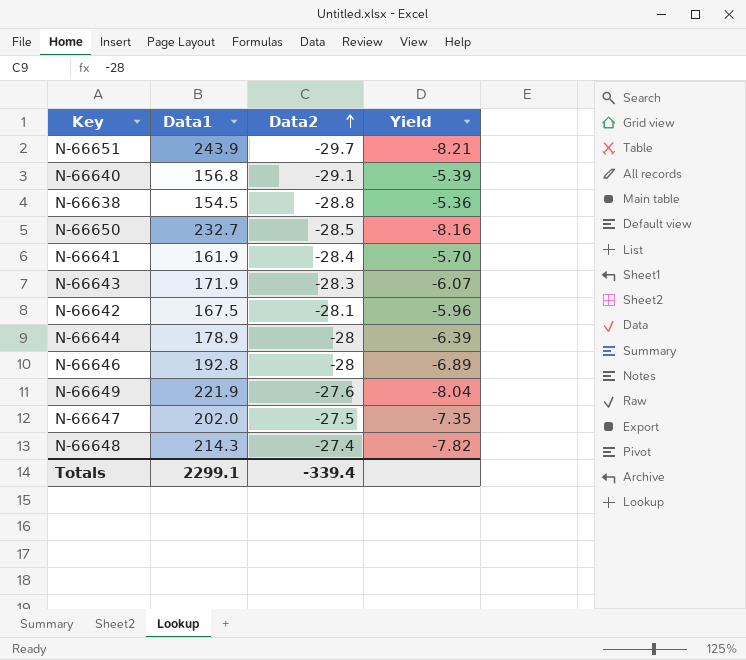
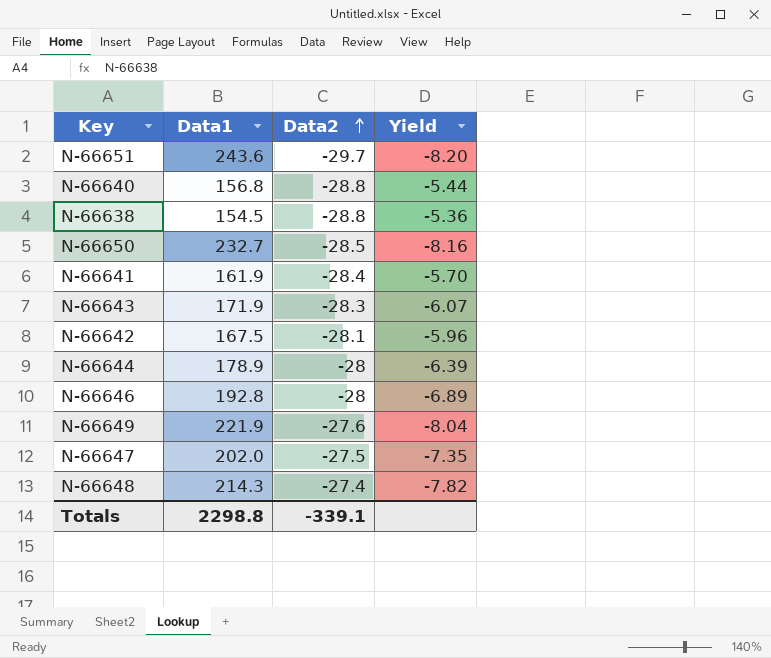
N-66651 | Data1: 243.9 -> 243.6
N-66651 | Yield: -8.21 -> -8.20
N-66640 | Data2: -29.1 -> -28.8
N-66640 | Yield: -5.39 -> -5.44
Totals | Data1: 2299.1 -> 2298.8
Totals | Data2: -339.4 -> -339.1

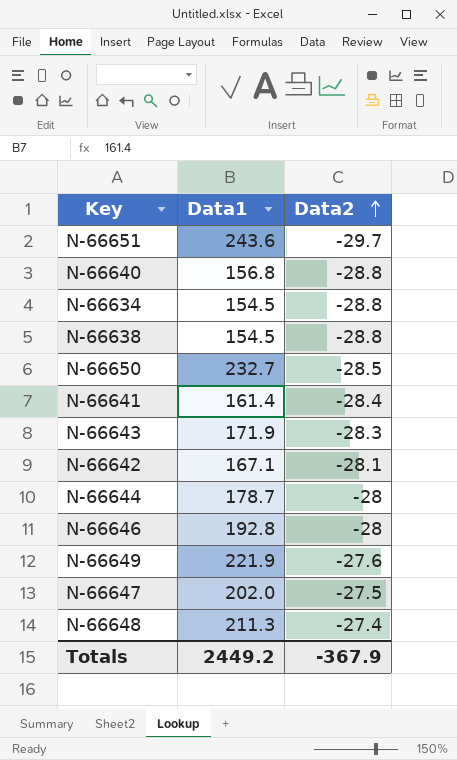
column Yield | formula: [Data1] / [Data2] -> none
row N-66634: none -> 154.5 | -28.8
N-66641 | Data1: 161.9 -> 161.4
N-66642 | Data1: 167.5 -> 167.1
N-66644 | Data1: 178.9 -> 178.7
N-66648 | Data1: 214.3 -> 211.3
Totals | Data1: 2298.8 -> 2449.2
Totals | Data2: -339.1 -> -367.9

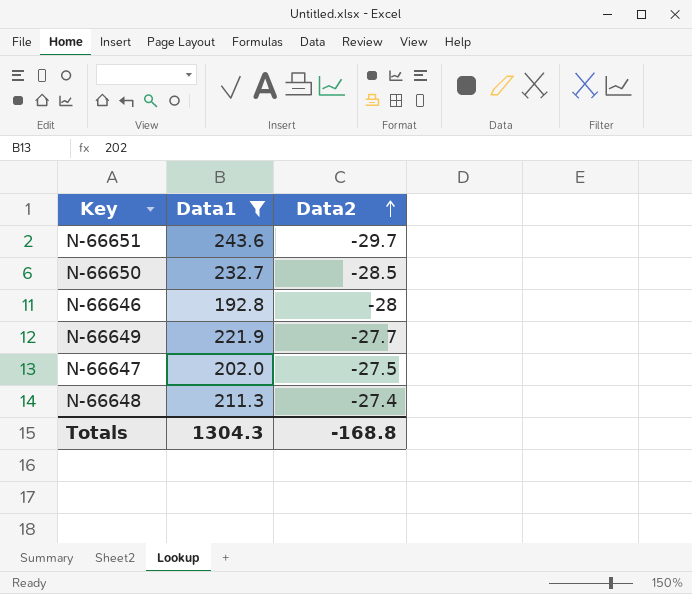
filter: none -> Data1 >= 192.8
N-66649 | Data2: -27.6 -> -27.7
Totals | Data1: 2449.2 -> 1304.3
Totals | Data2: -367.9 -> -168.8

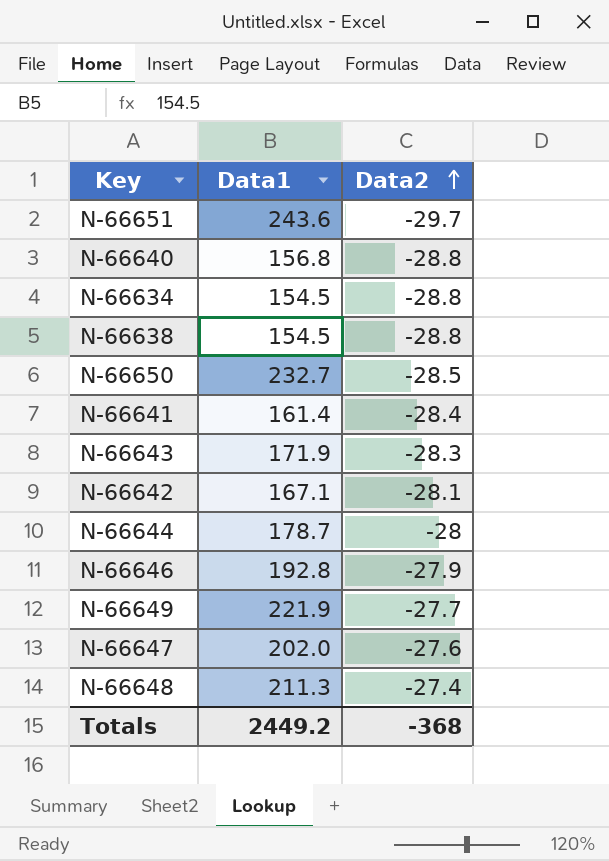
filter: Data1 >= 192.8 -> none
N-66646 | Data2: -28 -> -27.9
N-66647 | Data2: -27.5 -> -27.6
Totals | Data1: 1304.3 -> 2449.2
Totals | Data2: -168.8 -> -368

